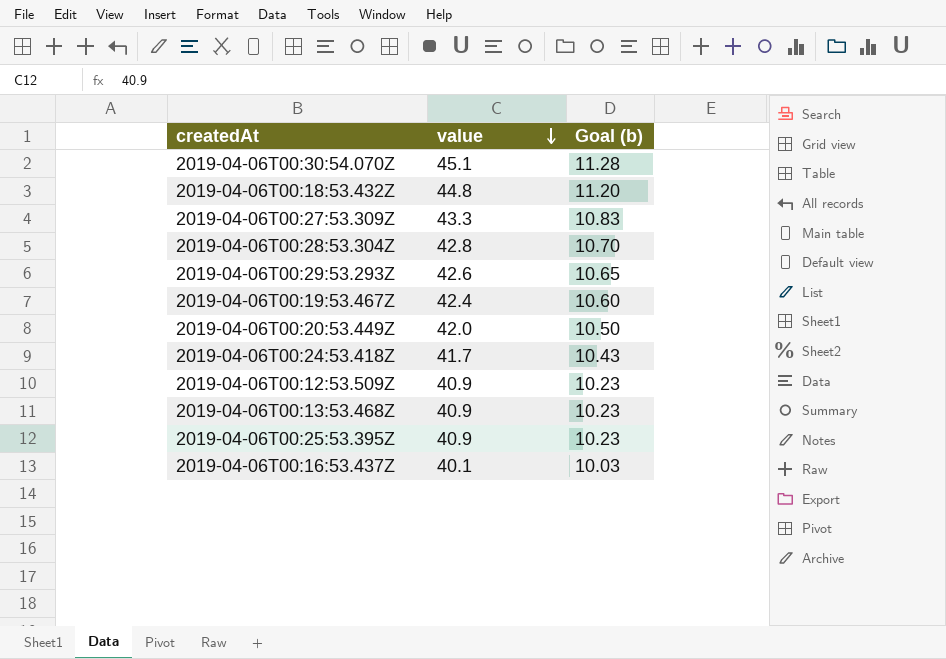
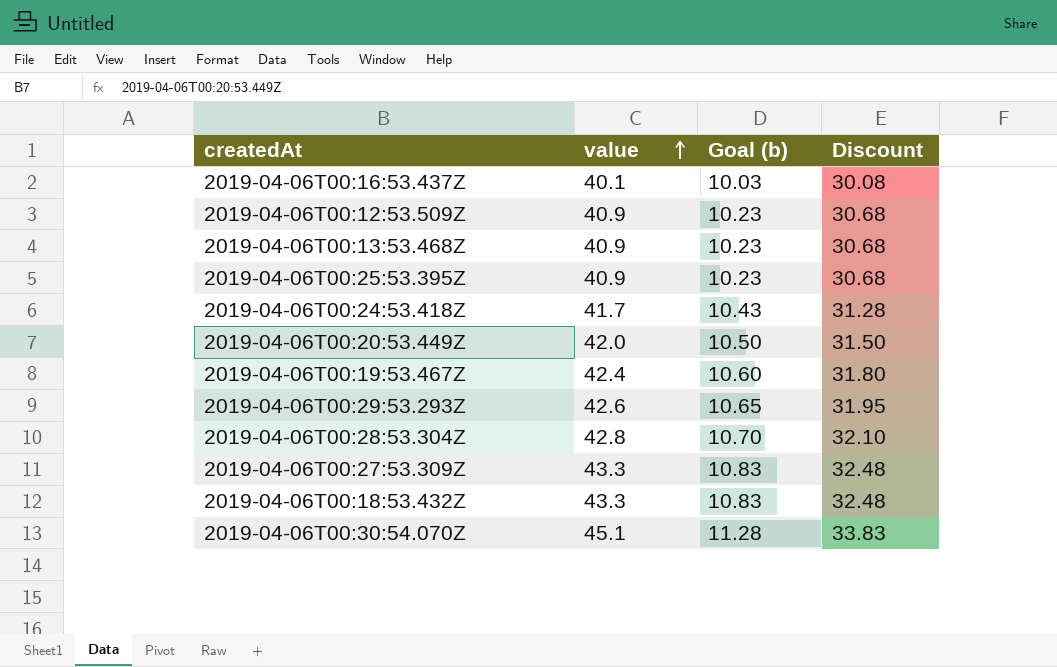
row order: value descending -> value ascending
column Discount | formula: none -> [value] * 0.75
2019-04-06T00:18:53.432Z | value: 44.8 -> 43.3
2019-04-06T00:18:53.432Z | Goal (b): 11.20 -> 10.83

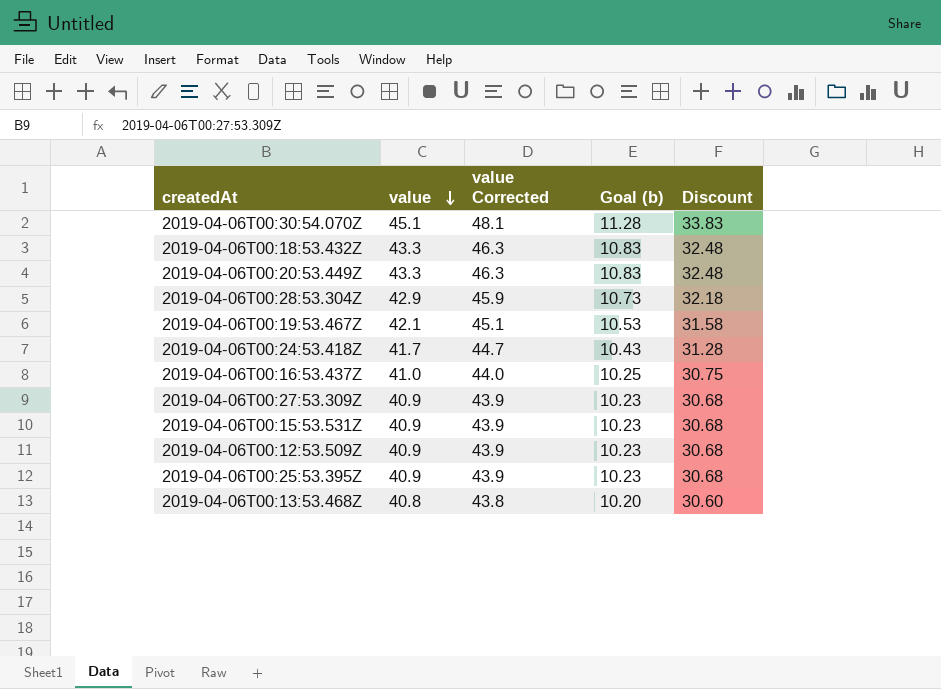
row order: value ascending -> value descending
column value Corrected | formula: none -> [value] + 3
row 2019-04-06T00:29:53.293Z: 42.6 | 10.65 | 31.95 -> none
2019-04-06T00:20:53.449Z | value: 42.0 -> 43.3
2019-04-06T00:20:53.449Z | Goal (b): 10.50 -> 10.83
2019-04-06T00:20:53.449Z | Discount: 31.50 -> 32.48
2019-04-06T00:28:53.304Z | value: 42.8 -> 42.9
2019-04-06T00:28:53.304Z | Goal (b): 10.70 -> 10.73
2019-04-06T00:28:53.304Z | Discount: 32.10 -> 32.18
2019-04-06T00:19:53.467Z | value: 42.4 -> 42.1
2019-04-06T00:19:53.467Z | Goal (b): 10.60 -> 10.53
2019-04-06T00:19:53.467Z | Discount: 31.80 -> 31.58
2019-04-06T00:16:53.437Z | value: 40.1 -> 41.0
2019-04-06T00:16:53.437Z | Goal (b): 10.03 -> 10.25
2019-04-06T00:16:53.437Z | Discount: 30.08 -> 30.75
2019-04-06T00:27:53.309Z | value: 43.3 -> 40.9
2019-04-06T00:27:53.309Z | Goal (b): 10.83 -> 10.23
2019-04-06T00:27:53.309Z | Discount: 32.48 -> 30.68
row 2019-04-06T00:15:53.531Z: none -> 40.9 | 43.9 | 10.23 | 30.68
2019-04-06T00:13:53.468Z | value: 40.9 -> 40.8
2019-04-06T00:13:53.468Z | Goal (b): 10.23 -> 10.20
2019-04-06T00:13:53.468Z | Discount: 30.68 -> 30.60

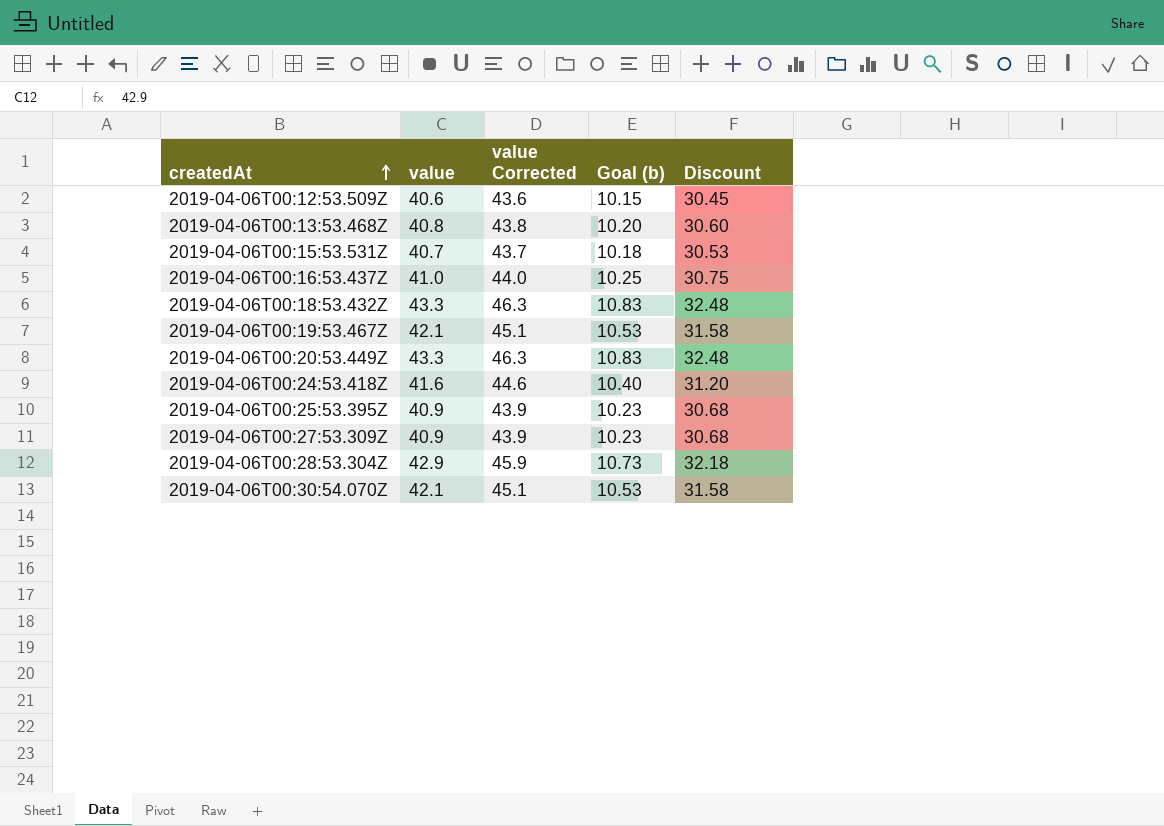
row order: value descending -> createdAt ascending
2019-04-06T00:12:53.509Z | value: 40.9 -> 40.6
2019-04-06T00:12:53.509Z | value Corrected: 43.9 -> 43.6
2019-04-06T00:12:53.509Z | Goal (b): 10.23 -> 10.15
2019-04-06T00:12:53.509Z | Discount: 30.68 -> 30.45
2019-04-06T00:15:53.531Z | value: 40.9 -> 40.7
2019-04-06T00:15:53.531Z | value Corrected: 43.9 -> 43.7
2019-04-06T00:15:53.531Z | Goal (b): 10.23 -> 10.18
2019-04-06T00:15:53.531Z | Discount: 30.68 -> 30.53
2019-04-06T00:24:53.418Z | value: 41.7 -> 41.6
2019-04-06T00:24:53.418Z | value Corrected: 44.7 -> 44.6
2019-04-06T00:24:53.418Z | Goal (b): 10.43 -> 10.40
2019-04-06T00:24:53.418Z | Discount: 31.28 -> 31.20
2019-04-06T00:30:54.070Z | value: 45.1 -> 42.1
2019-04-06T00:30:54.070Z | value Corrected: 48.1 -> 45.1
2019-04-06T00:30:54.070Z | Goal (b): 11.28 -> 10.53
2019-04-06T00:30:54.070Z | Discount: 33.83 -> 31.58

